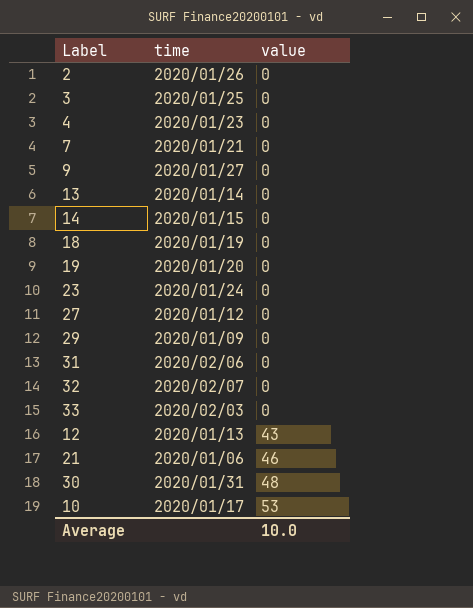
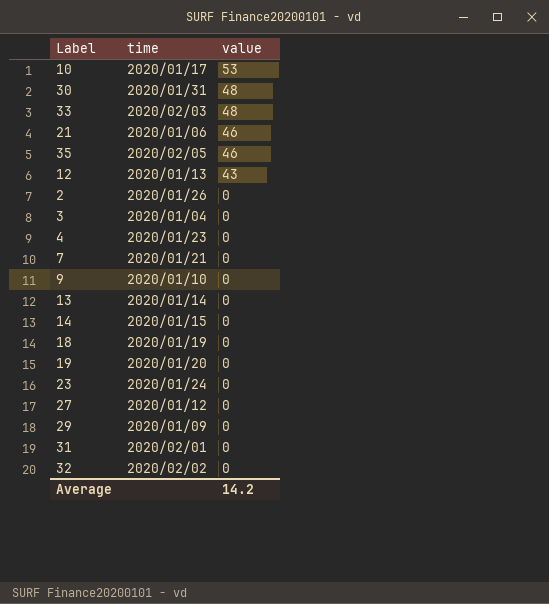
row order: value ascending -> value descending
33 | value: 0 -> 48
row 35: none -> 2020/02/05 | 46
3 | time: 2020/01/25 -> 2020/01/04
9 | time: 2020/01/27 -> 2020/01/10
31 | time: 2020/02/06 -> 2020/02/01
32 | time: 2020/02/07 -> 2020/02/02
Average | value: 10.0 -> 14.2

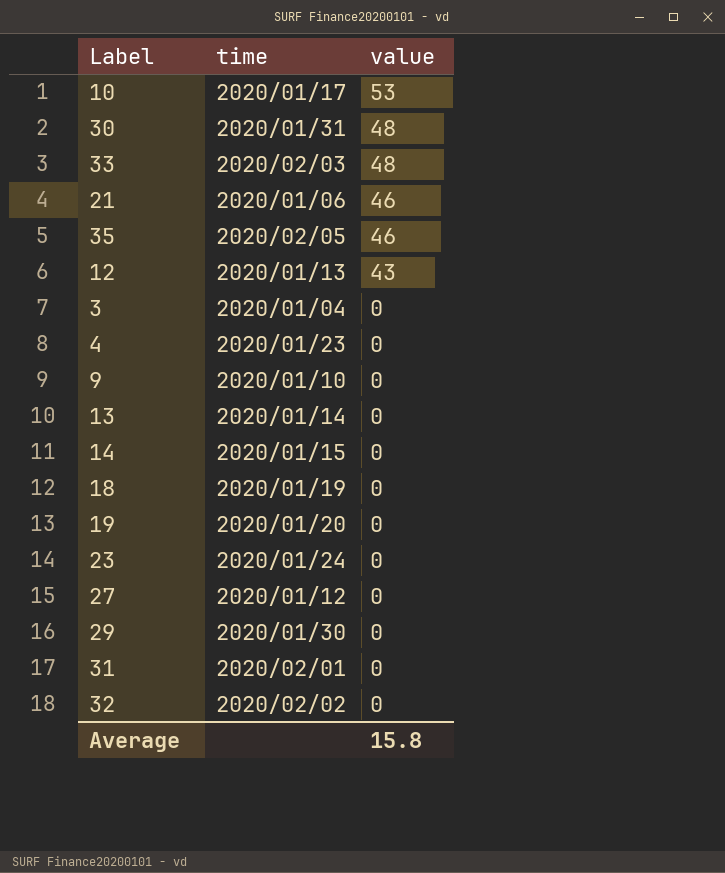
row 2: 2020/01/26 | 0 -> none
row 7: 2020/01/21 | 0 -> none
29 | time: 2020/01/09 -> 2020/01/30
Average | value: 14.2 -> 15.8

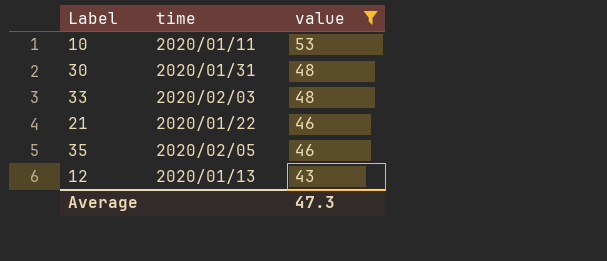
filter: none -> value != 0
10 | time: 2020/01/17 -> 2020/01/11
21 | time: 2020/01/06 -> 2020/01/22
Average | value: 15.8 -> 47.3

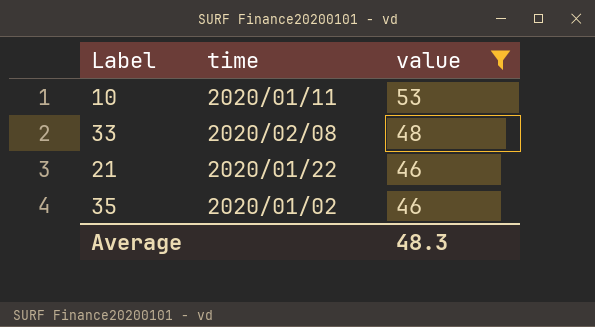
row 30: 2020/01/31 | 48 -> none
row 12: 2020/01/13 | 43 -> none
33 | time: 2020/02/03 -> 2020/02/08
35 | time: 2020/02/05 -> 2020/01/02
Average | value: 47.3 -> 48.3

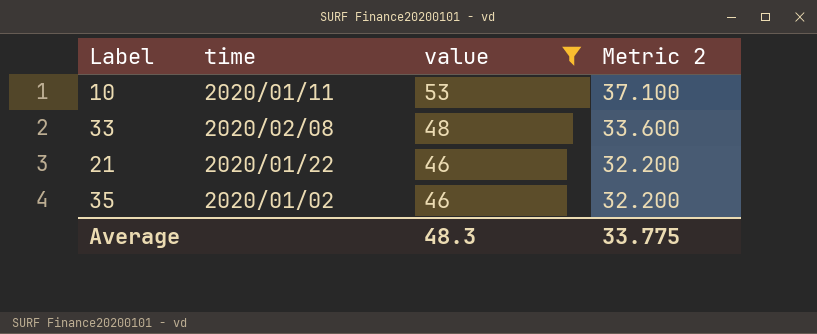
column Metric 2 | formula: none -> [value] * 0.7

